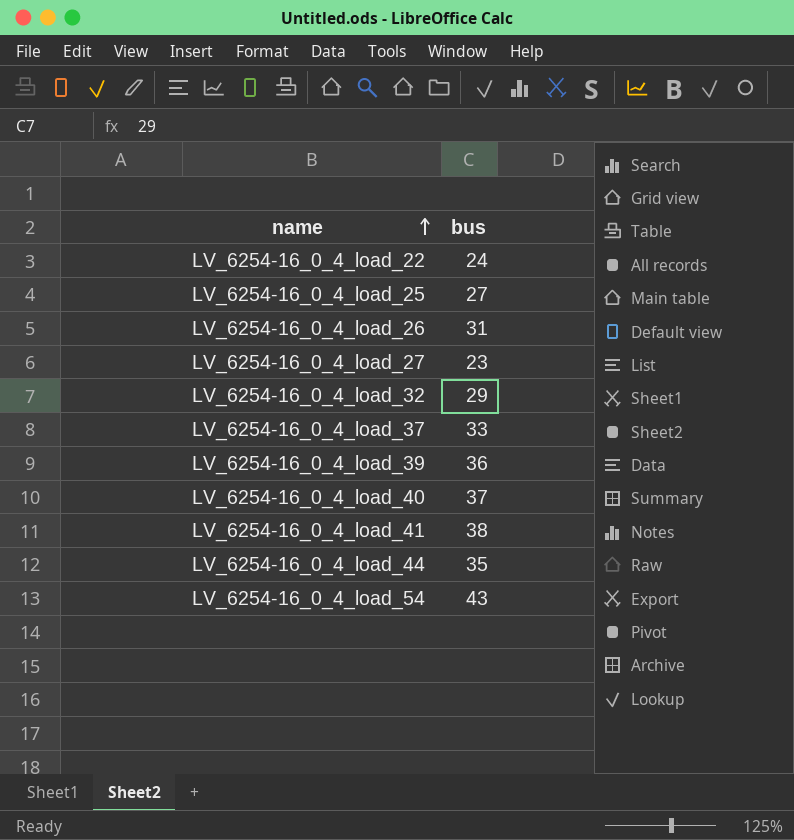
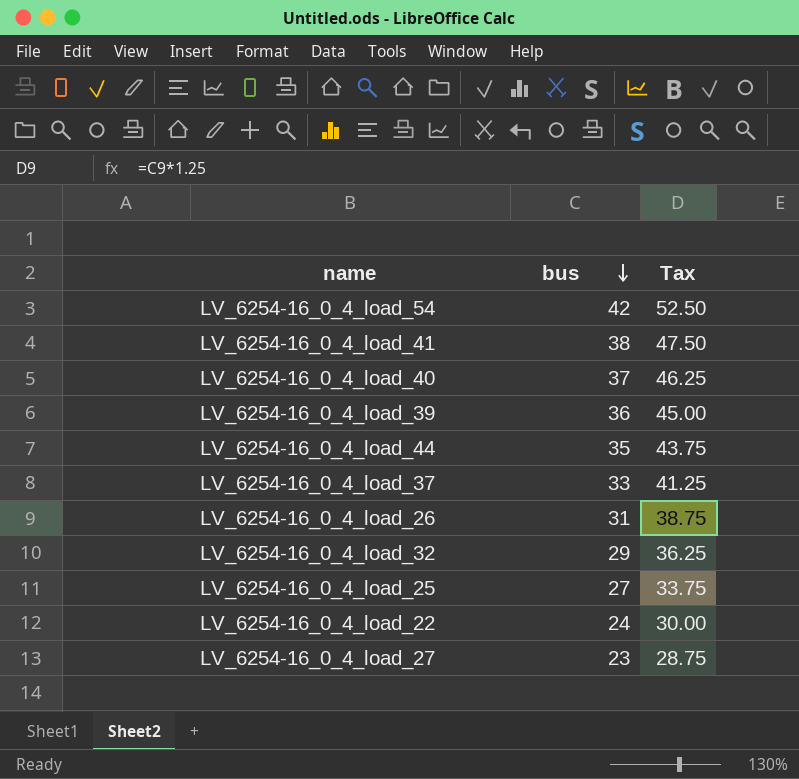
row order: name ascending -> bus descending
column Tax | formula: none -> [bus] * 1.25
LV_6254-16_0_4_load_54 | bus: 43 -> 42

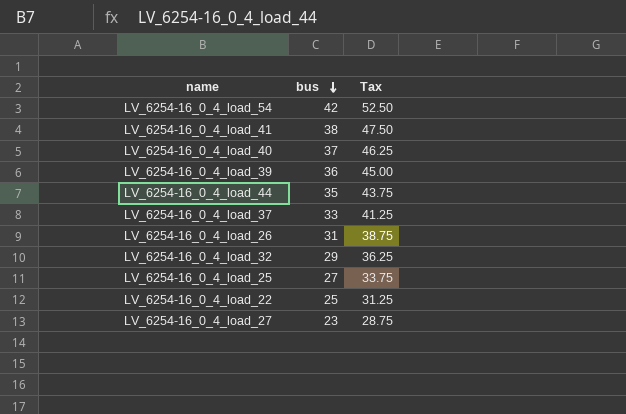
LV_6254-16_0_4_load_22 | bus: 24 -> 25
LV_6254-16_0_4_load_22 | Tax: 30.00 -> 31.25

